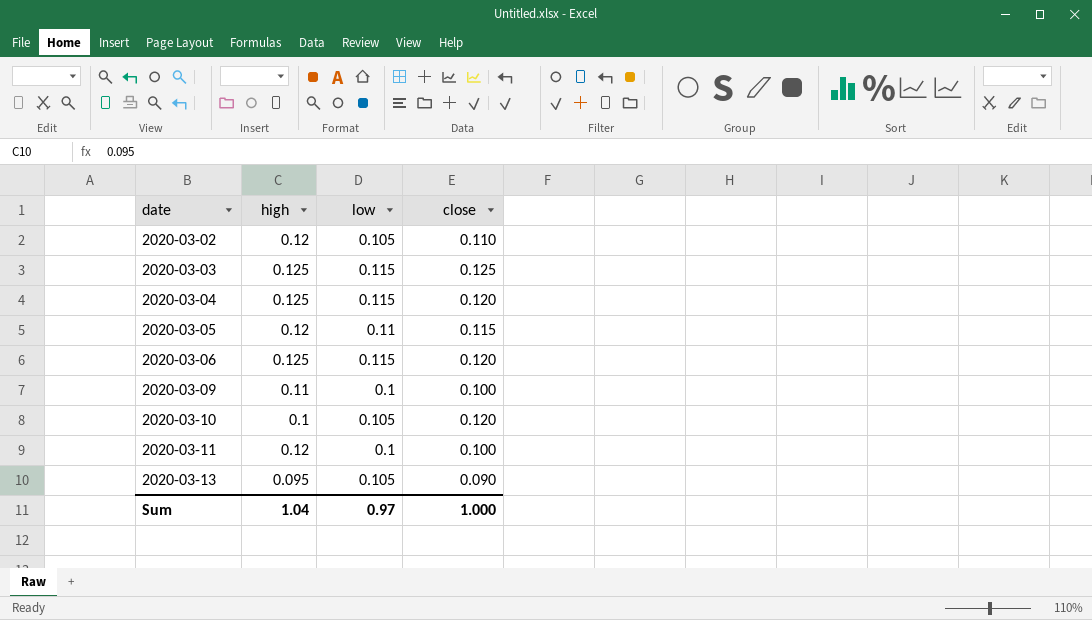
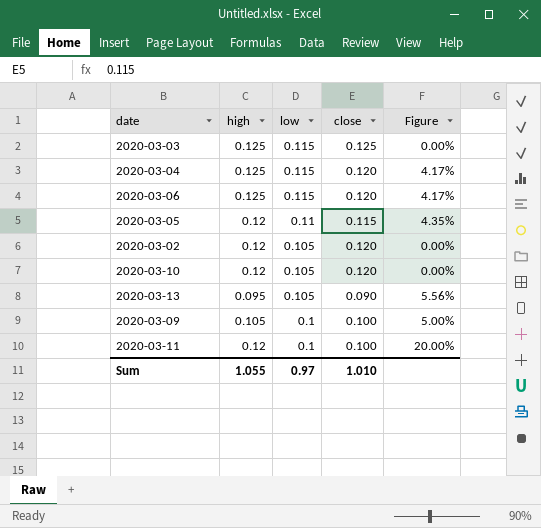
row order: date ascending -> low descending
column Figure | formula: none -> ([high] - [close]) / [close]
2020-03-02 | close: 0.110 -> 0.120
2020-03-10 | high: 0.1 -> 0.12
2020-03-09 | high: 0.11 -> 0.105
Sum | high: 1.04 -> 1.055
Sum | close: 1.000 -> 1.010

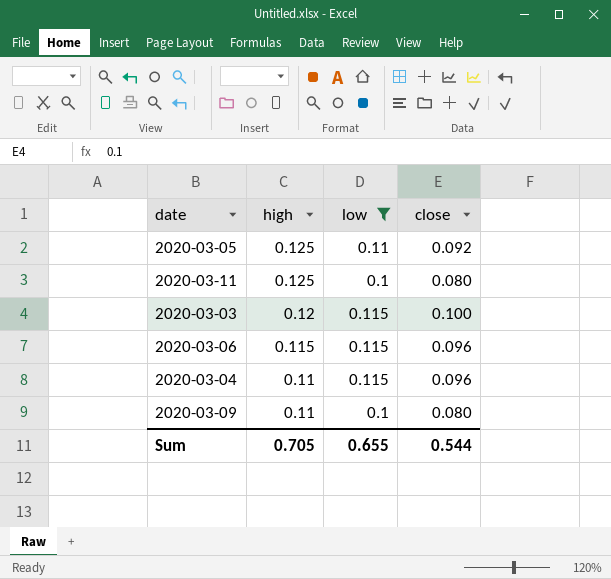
filter: none -> low != 0.105
row order: low descending -> high descending
column Figure | formula: ([high] - [close]) / [close] -> none
2020-03-05 | high: 0.12 -> 0.125
2020-03-05 | close: 0.115 -> 0.092
2020-03-11 | high: 0.12 -> 0.125
2020-03-11 | close: 0.100 -> 0.080
2020-03-03 | high: 0.125 -> 0.12
2020-03-03 | close: 0.125 -> 0.100
2020-03-06 | high: 0.125 -> 0.115
2020-03-06 | close: 0.120 -> 0.096
2020-03-04 | high: 0.125 -> 0.11
2020-03-04 | close: 0.120 -> 0.096
2020-03-09 | high: 0.105 -> 0.11
2020-03-09 | close: 0.100 -> 0.080
Sum | high: 1.055 -> 0.705
Sum | low: 0.97 -> 0.655
Sum | close: 1.010 -> 0.544

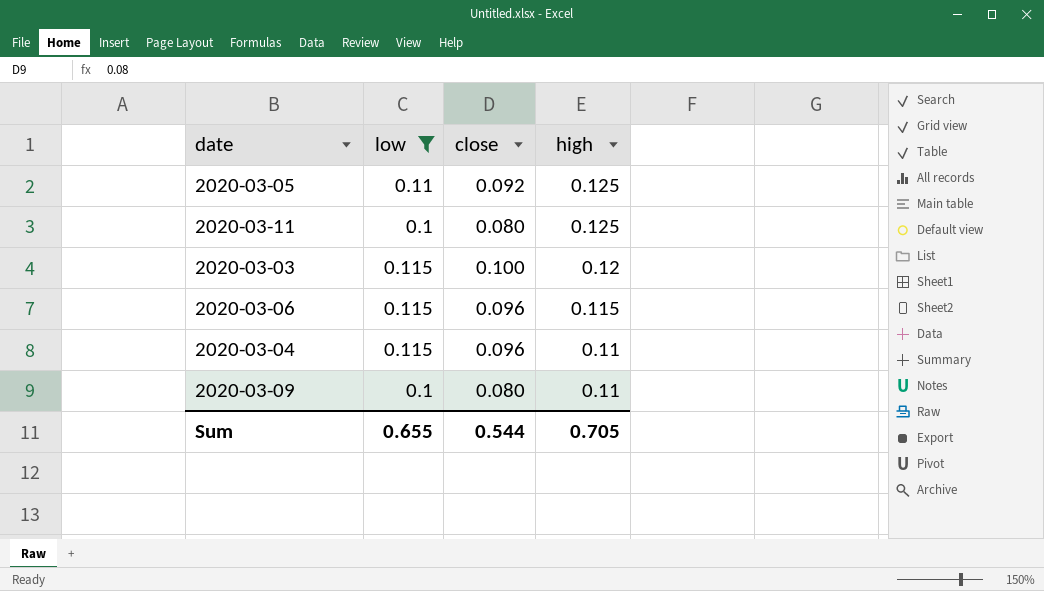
column high | position: 2 -> 4

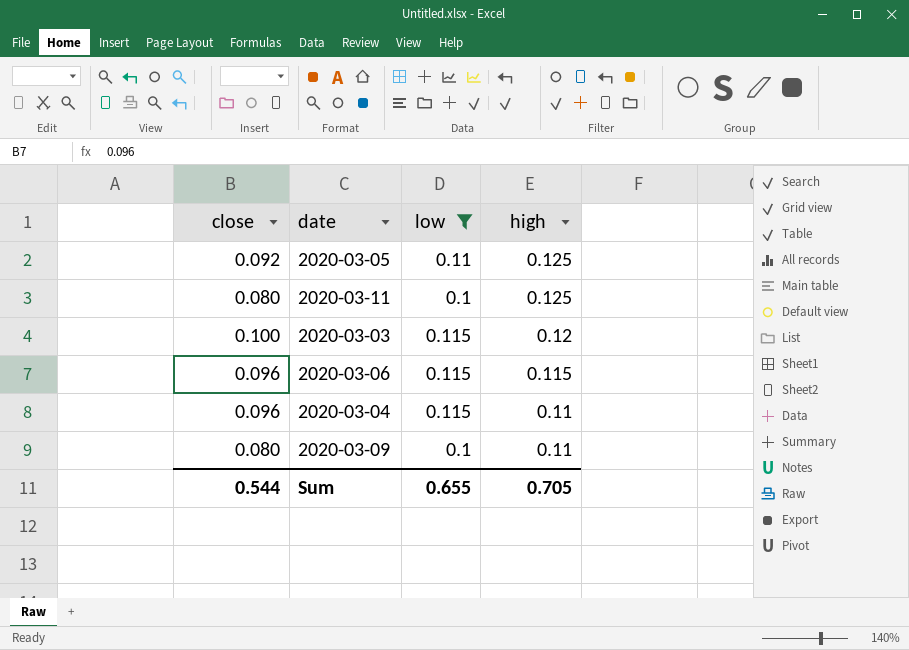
column close | position: 3 -> 1

